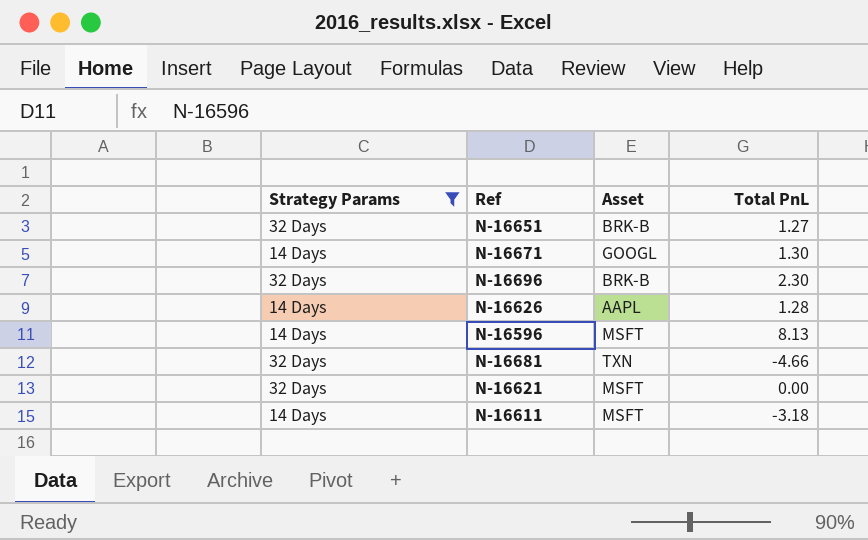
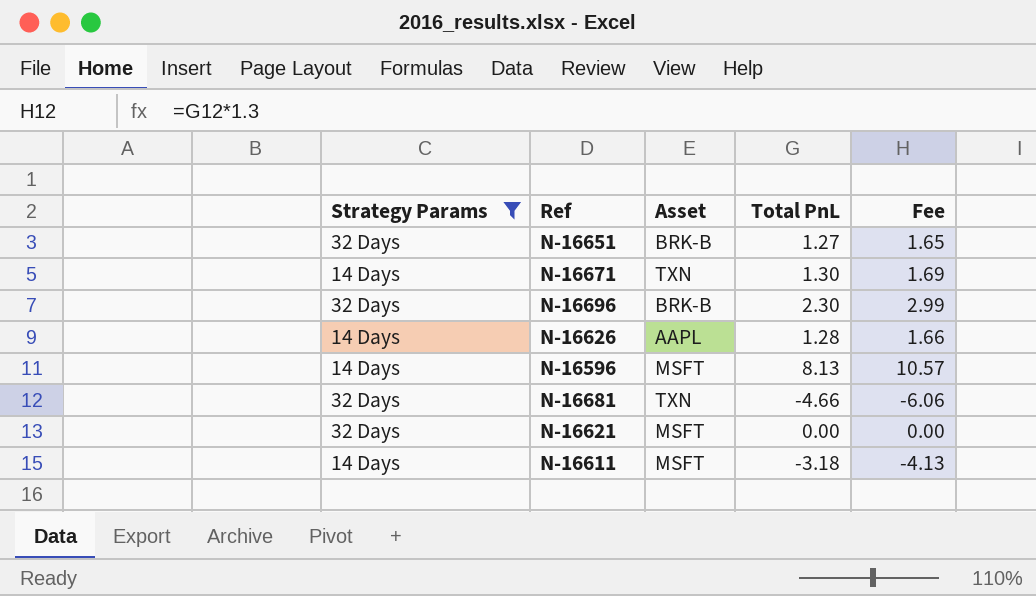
column Fee | formula: none -> [Total PnL] * 1.3
N-16671 | Asset: GOOGL -> TXN

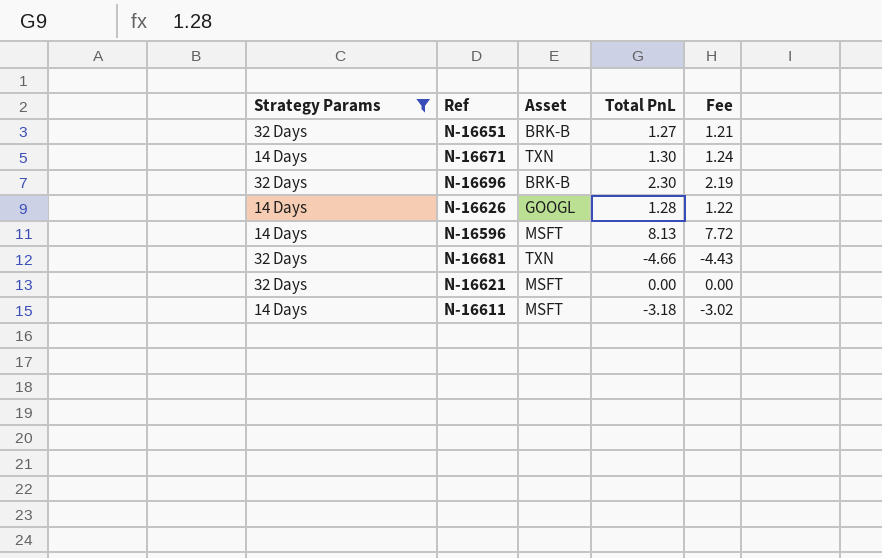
column Fee | formula: [Total PnL] * 1.3 -> [Total PnL] * 0.95
N-16626 | Asset: AAPL -> GOOGL

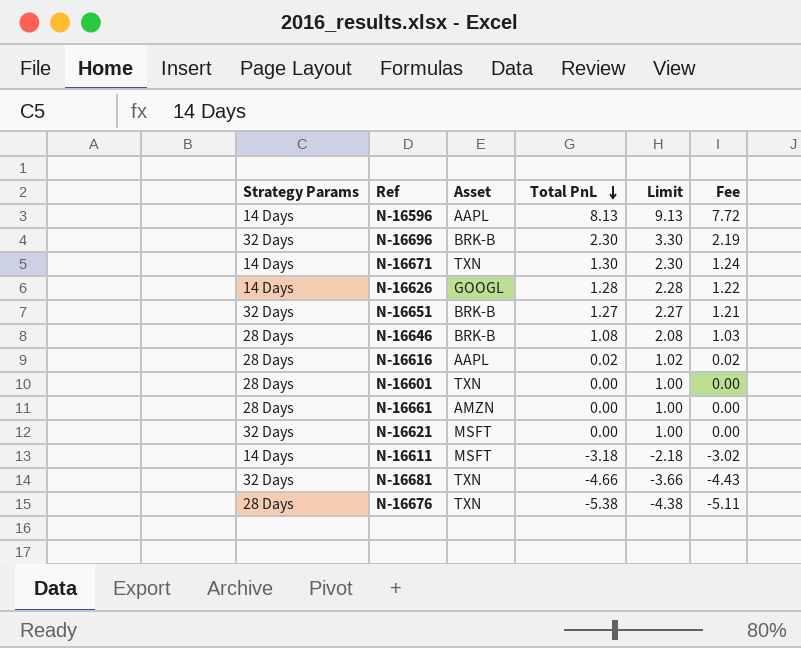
filter: Strategy Params != 28 Days -> none
row order: none -> Total PnL descending
column Limit | formula: none -> [Total PnL] + 1
N-16596 | Asset: MSFT -> AAPL

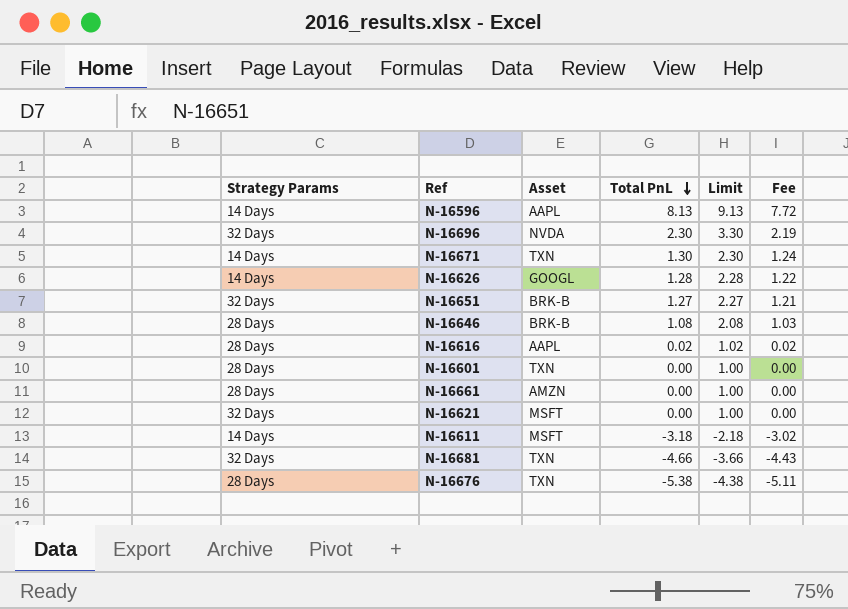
N-16696 | Asset: BRK-B -> NVDA

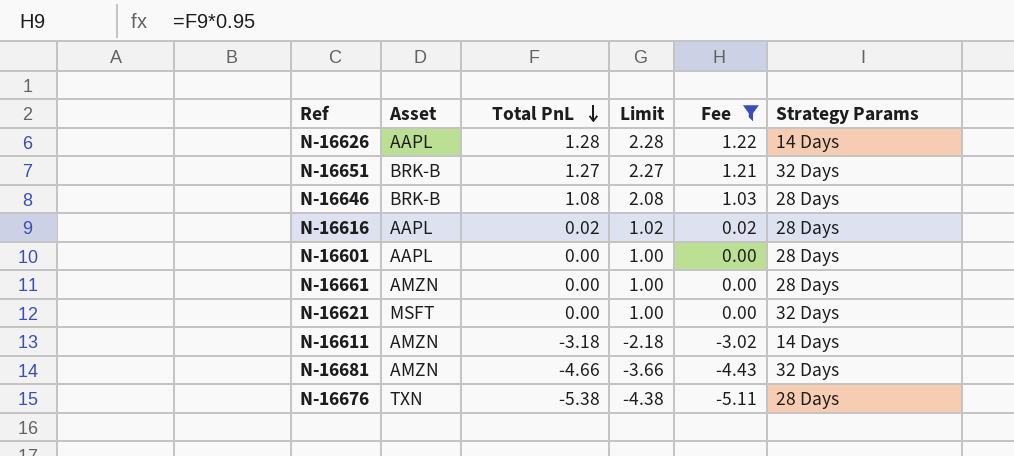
filter: none -> Fee <= 1.22
column Strategy Params | position: 1 -> 6
N-16626 | Asset: GOOGL -> AAPL
N-16601 | Asset: TXN -> AAPL
N-16611 | Asset: MSFT -> AMZN
N-16681 | Asset: TXN -> AMZN

